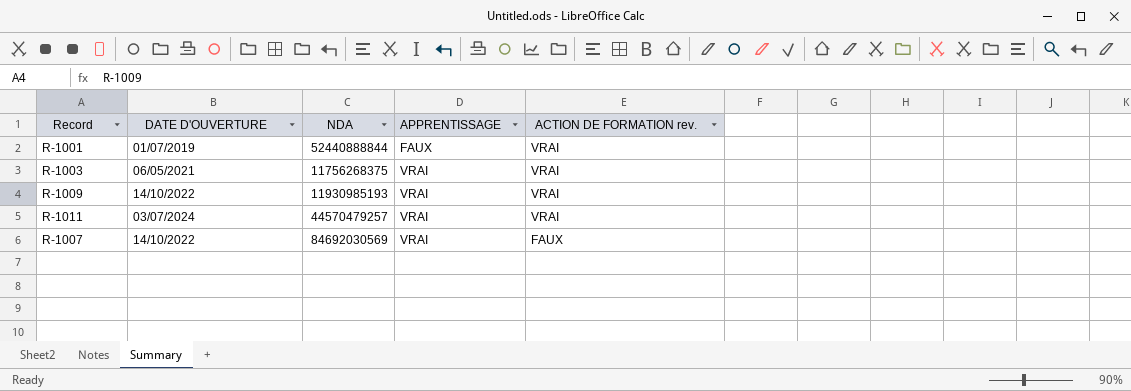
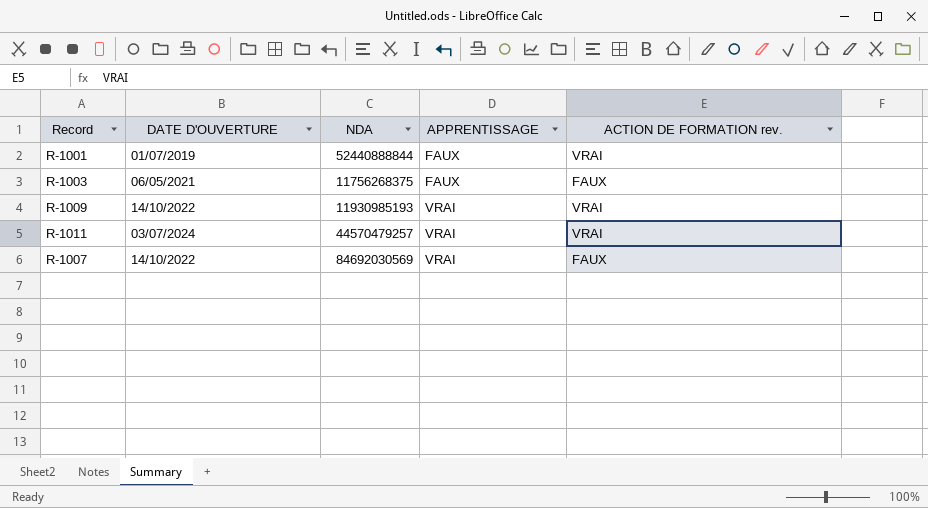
R-1003 | APPRENTISSAGE: VRAI -> FAUX
R-1003 | ACTION DE FORMATION rev.: VRAI -> FAUX

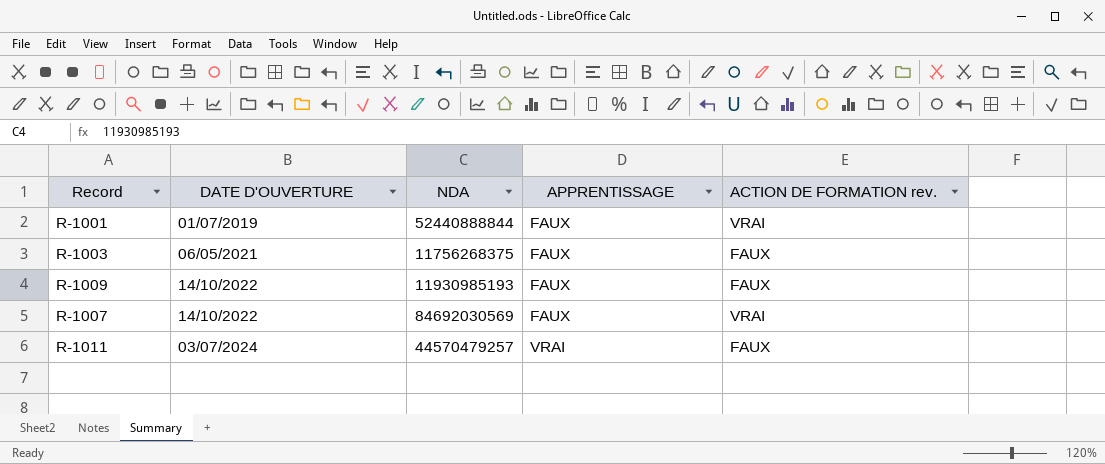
row order: APPRENTISSAGE ascending -> DATE D'OUVERTURE ascending
R-1009 | APPRENTISSAGE: VRAI -> FAUX
R-1009 | ACTION DE FORMATION rev.: VRAI -> FAUX
R-1007 | APPRENTISSAGE: VRAI -> FAUX
R-1007 | ACTION DE FORMATION rev.: FAUX -> VRAI
R-1011 | ACTION DE FORMATION rev.: VRAI -> FAUX

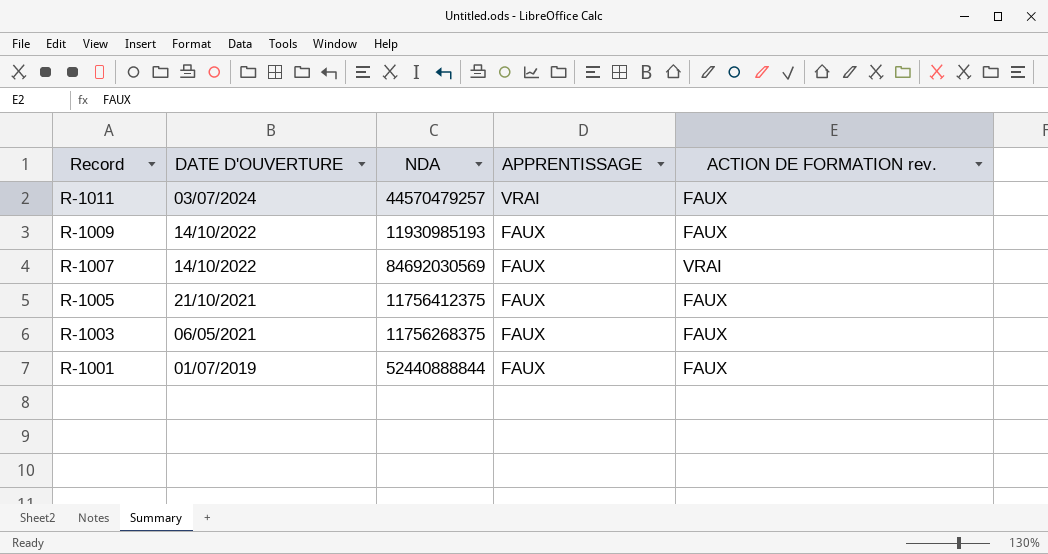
row order: DATE D'OUVERTURE ascending -> Record descending
row R-1005: none -> 21/10/2021 | 11756412375 | FAUX | FAUX
R-1001 | ACTION DE FORMATION rev.: VRAI -> FAUX

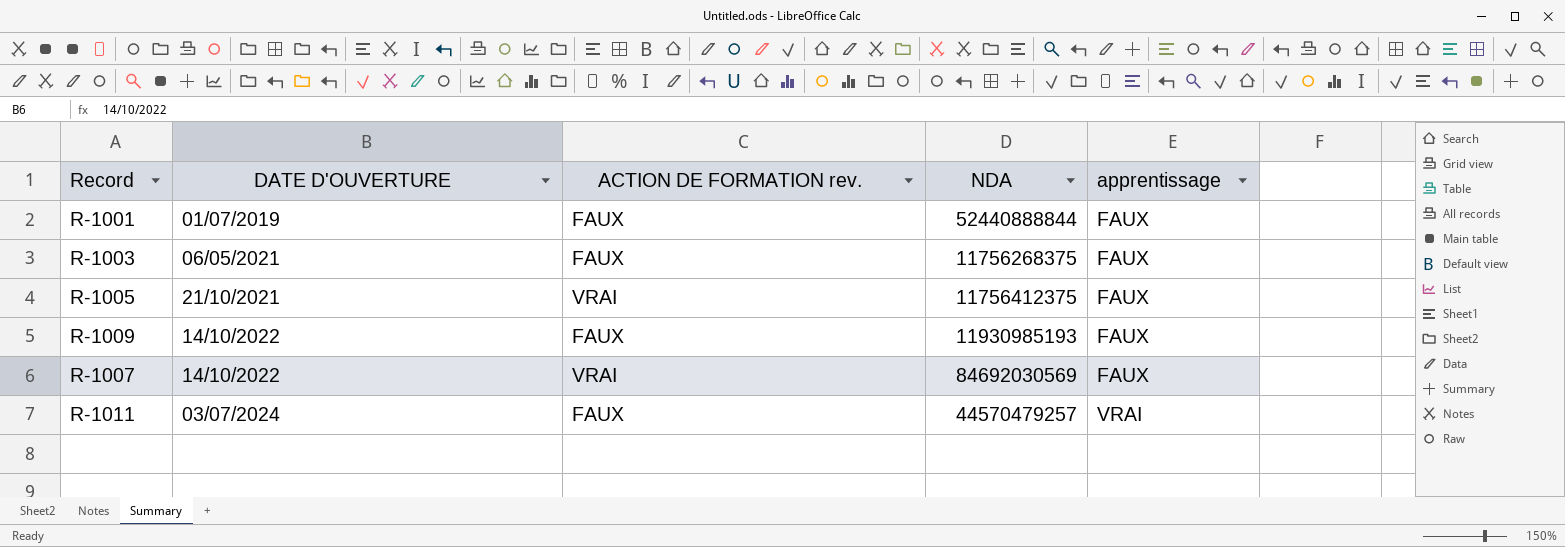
row order: Record descending -> DATE D'OUVERTURE ascending
column ACTION DE FORMATION rev. | position: 5 -> 3
column name: APPRENTISSAGE -> apprentissage
R-1005 | ACTION DE FORMATION rev.: FAUX -> VRAI

